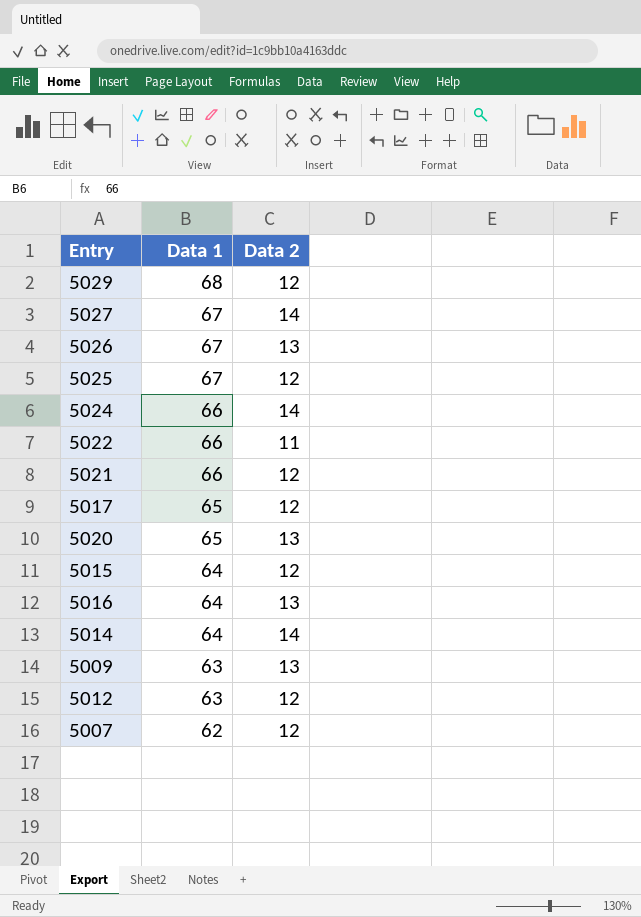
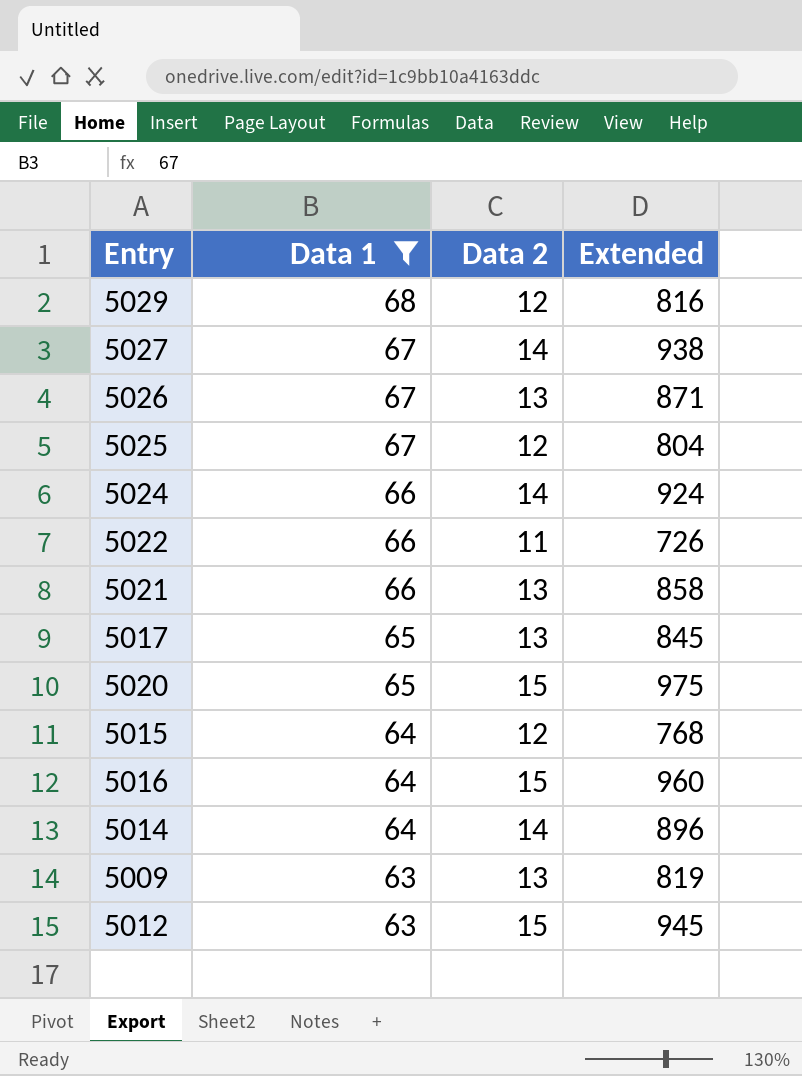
filter: none -> Data 1 != 62
column Extended | formula: none -> [Data 1] * [Data 2]
5021 | Data 2: 12 -> 13
5017 | Data 2: 12 -> 13
5020 | Data 2: 13 -> 15
5016 | Data 2: 13 -> 15
5012 | Data 2: 12 -> 15

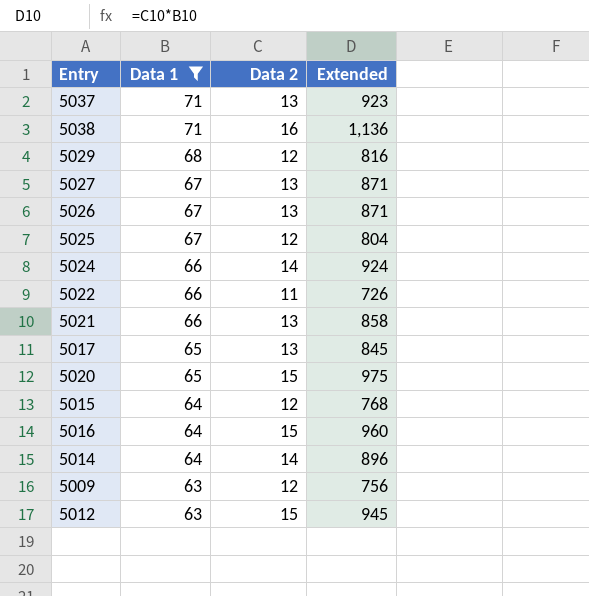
row 5037: none -> 71 | 13 | 923
row 5038: none -> 71 | 16 | 1,136
5027 | Data 2: 14 -> 13
5027 | Extended: 938 -> 871
5009 | Data 2: 13 -> 12
5009 | Extended: 819 -> 756

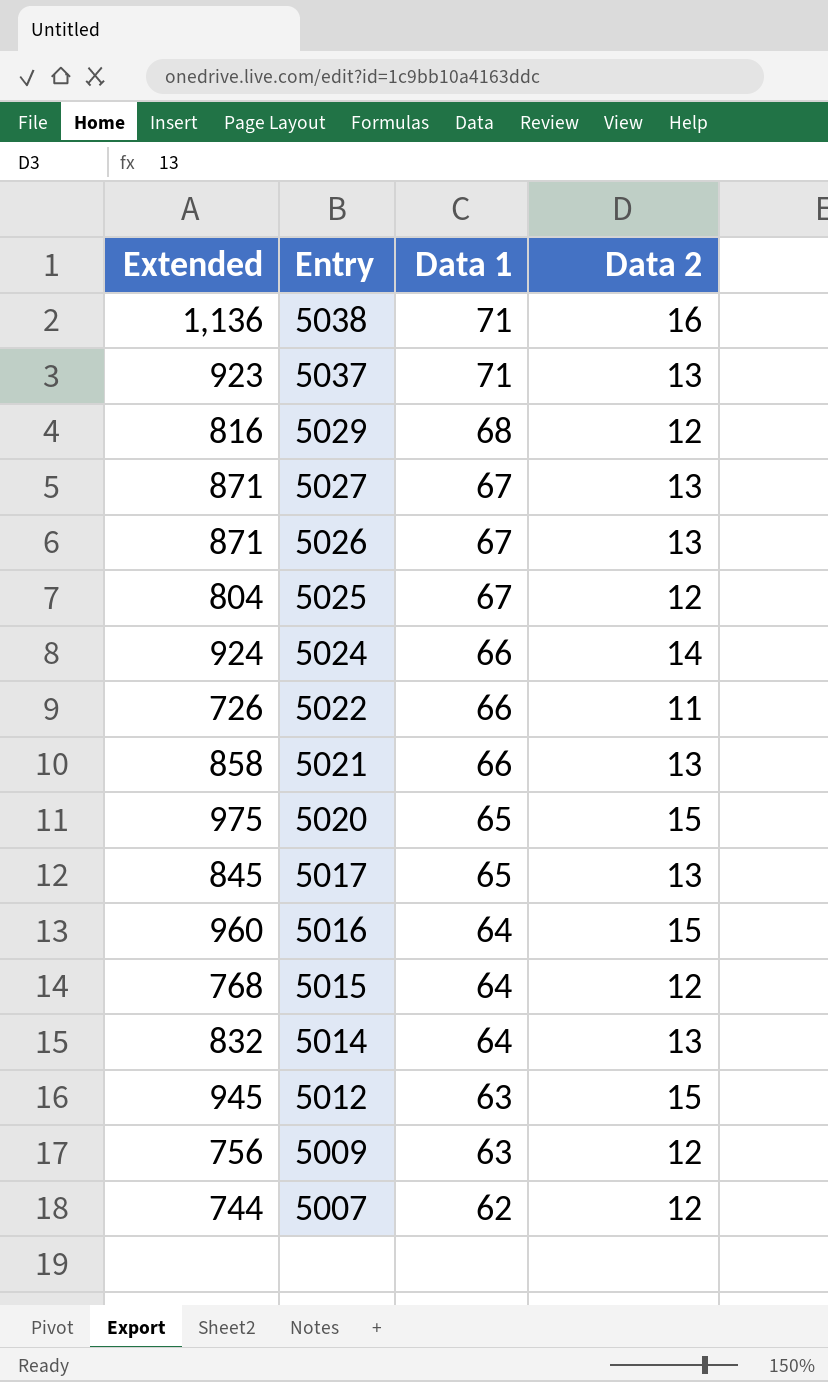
filter: Data 1 != 62 -> none
row order: Data 1 descending -> Entry descending
column Extended | position: 4 -> 1
5014 | Extended: 896 -> 832
5014 | Data 2: 14 -> 13

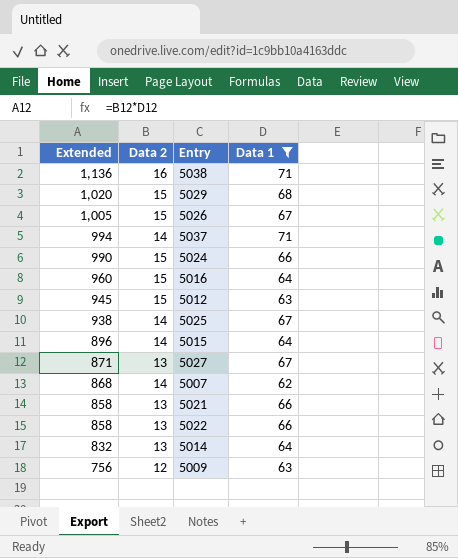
filter: none -> Data 1 != 65
row order: Entry descending -> Extended descending
column Data 2 | position: 4 -> 2
5029 | Extended: 816 -> 1,020
5029 | Data 2: 12 -> 15
5026 | Extended: 871 -> 1,005
5026 | Data 2: 13 -> 15
5037 | Extended: 923 -> 994
5037 | Data 2: 13 -> 14
5024 | Extended: 924 -> 990
5024 | Data 2: 14 -> 15
5025 | Extended: 804 -> 938
5025 | Data 2: 12 -> 14
5015 | Extended: 768 -> 896
5015 | Data 2: 12 -> 14
5007 | Extended: 744 -> 868
5007 | Data 2: 12 -> 14
5022 | Extended: 726 -> 858
5022 | Data 2: 11 -> 13

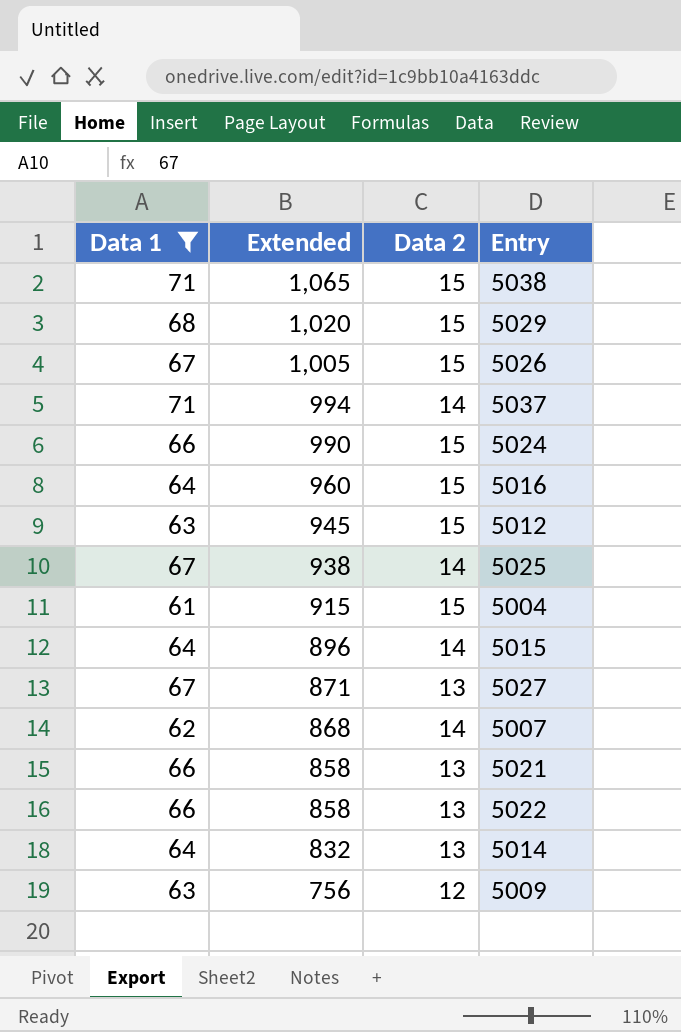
column Data 1 | position: 4 -> 1
5038 | Extended: 1,136 -> 1,065
5038 | Data 2: 16 -> 15
row 5004: none -> 61 | 915 | 15

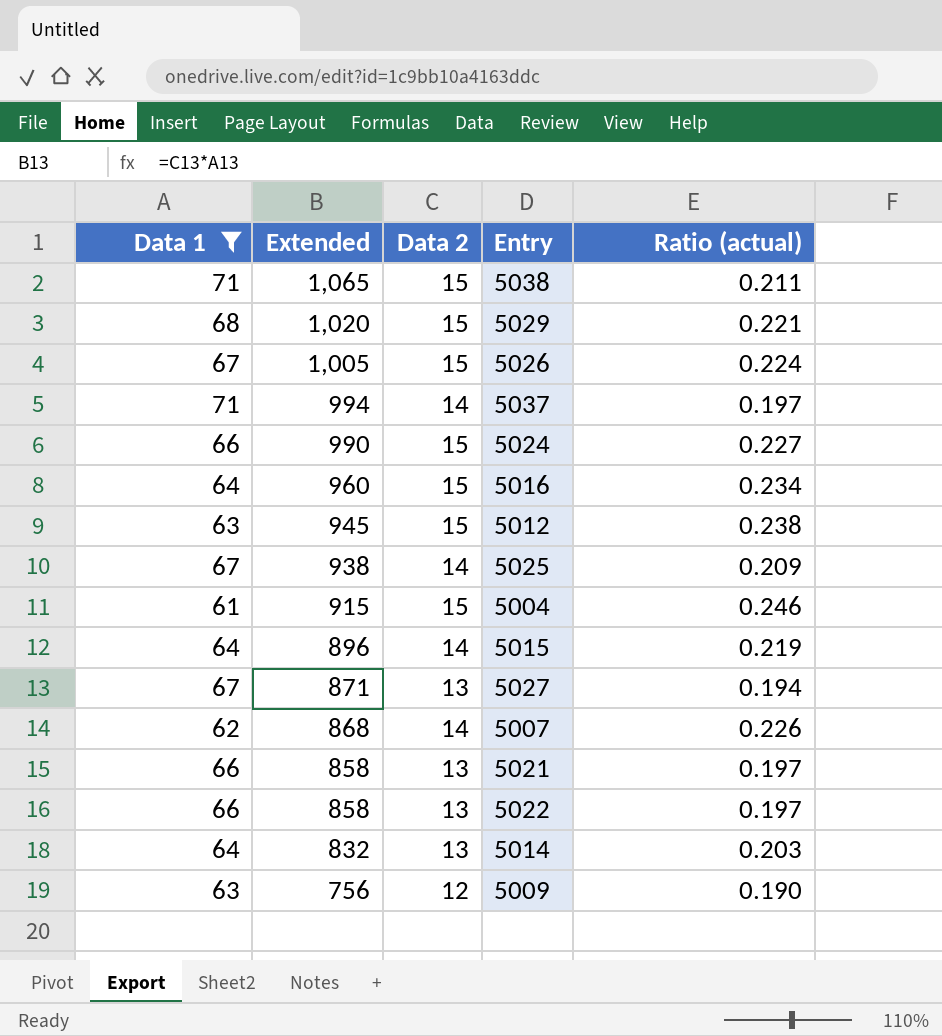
column Ratio (actual) | formula: none -> [Data 2] / [Data 1]

